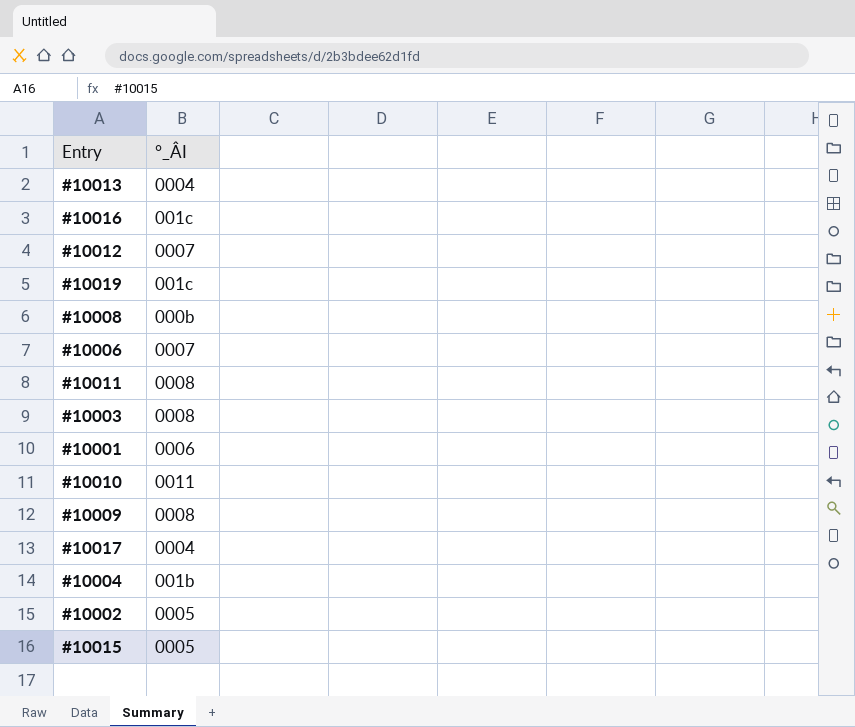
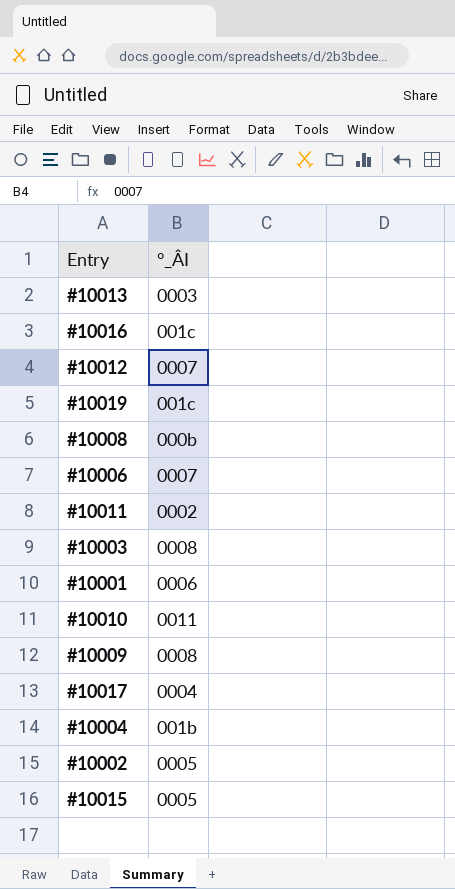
#10013 | °_ÂI: 0004 -> 0003
#10011 | °_ÂI: 0008 -> 0002

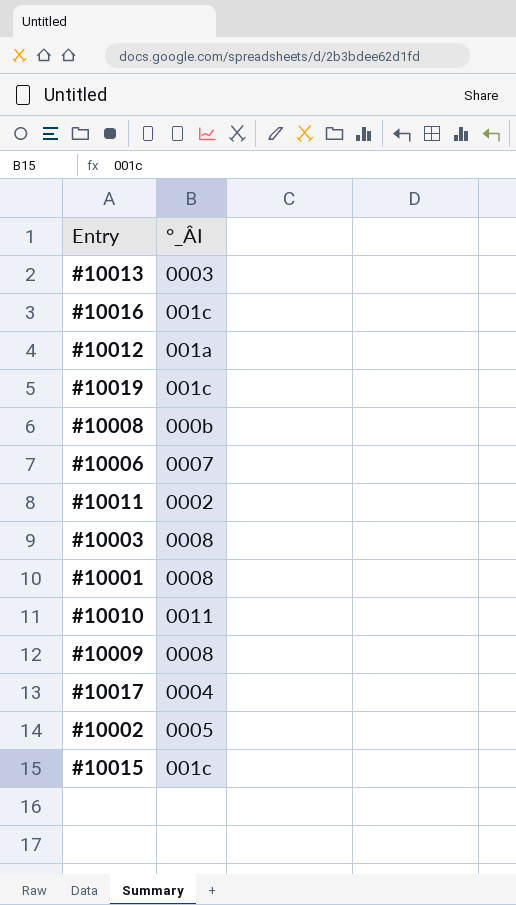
row #10004: 001b -> none
#10012 | °_ÂI: 0007 -> 001a
#10001 | °_ÂI: 0006 -> 0008
#10015 | °_ÂI: 0005 -> 001c

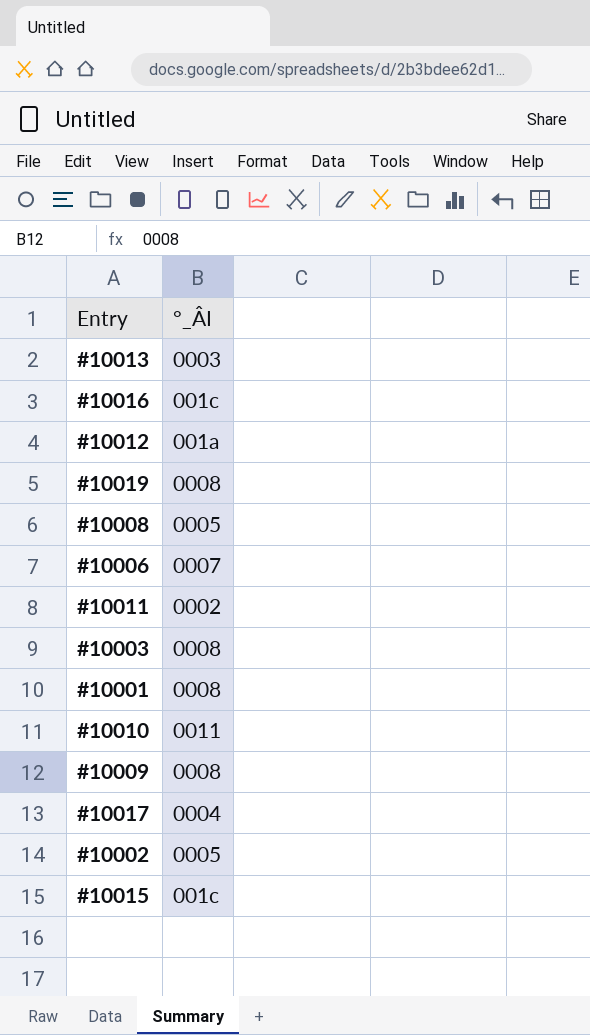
#10019 | °_ÂI: 001c -> 0008
#10008 | °_ÂI: 000b -> 0005

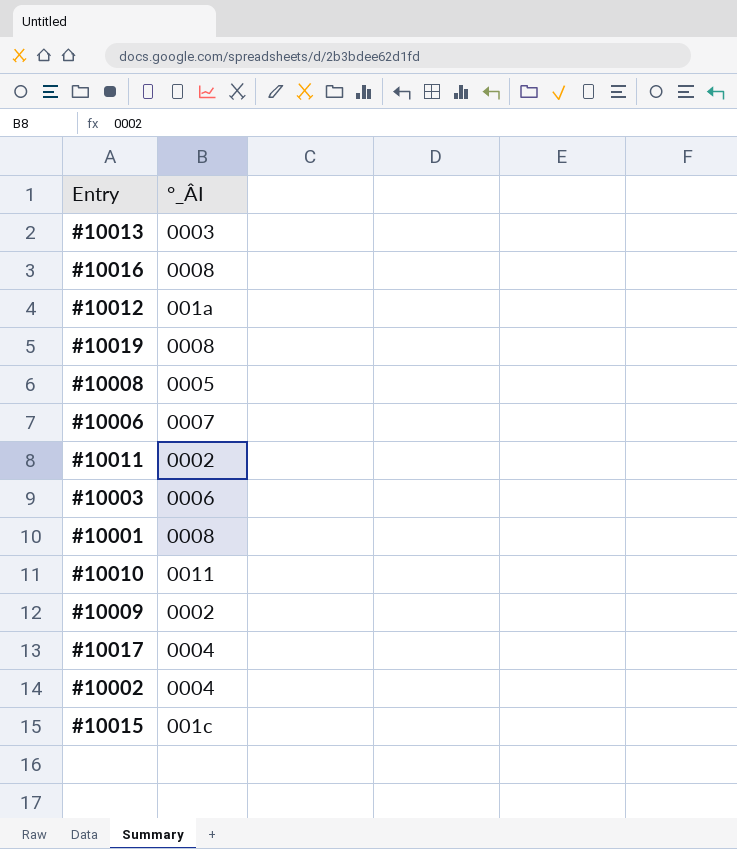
#10016 | °_ÂI: 001c -> 0008
#10003 | °_ÂI: 0008 -> 0006
#10009 | °_ÂI: 0008 -> 0002
#10002 | °_ÂI: 0005 -> 0004

